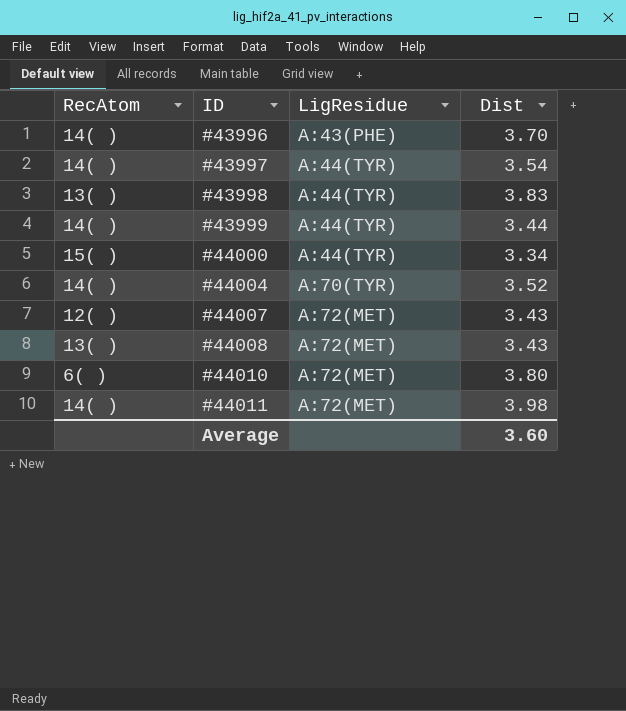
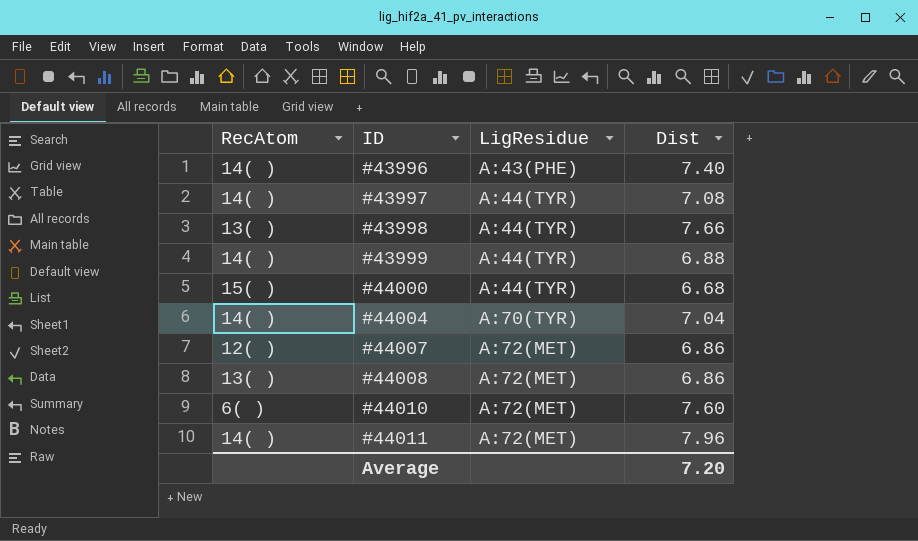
#43996 | Dist: 3.70 -> 7.40
#43997 | Dist: 3.54 -> 7.08
#43998 | Dist: 3.83 -> 7.66
#43999 | Dist: 3.44 -> 6.88
#44000 | Dist: 3.34 -> 6.68
#44004 | Dist: 3.52 -> 7.04
#44007 | Dist: 3.43 -> 6.86
#44008 | Dist: 3.43 -> 6.86
#44010 | Dist: 3.80 -> 7.60
#44011 | Dist: 3.98 -> 7.96
Average | Dist: 3.60 -> 7.20

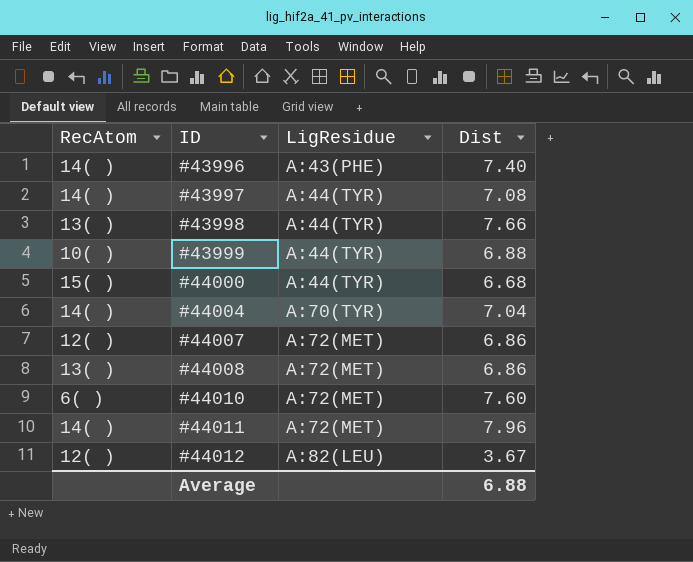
#43999 | RecAtom: 14( ) -> 10( )
row #44012: none -> 12( ) | A:82(LEU) | 3.67
Average | Dist: 7.20 -> 6.88

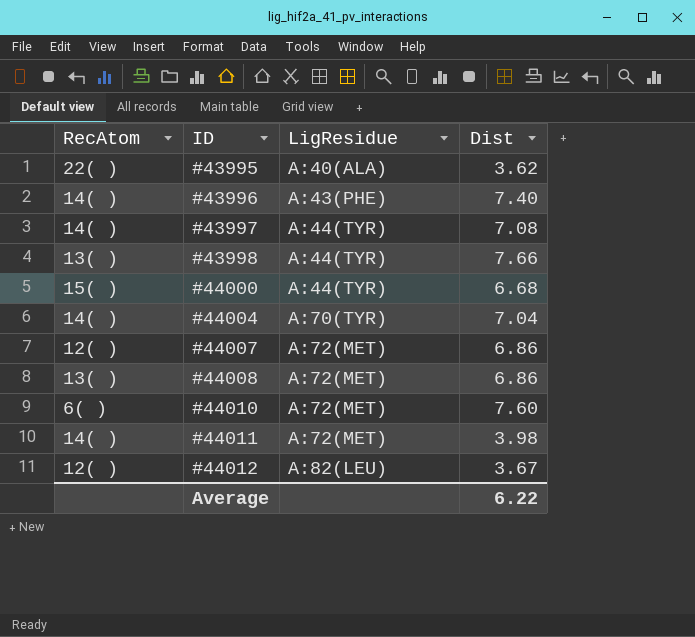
row #43999: 10( ) | A:44(TYR) | 6.88 -> none
row #43995: none -> 22( ) | A:40(ALA) | 3.62
#44011 | Dist: 7.96 -> 3.98
Average | Dist: 6.88 -> 6.22

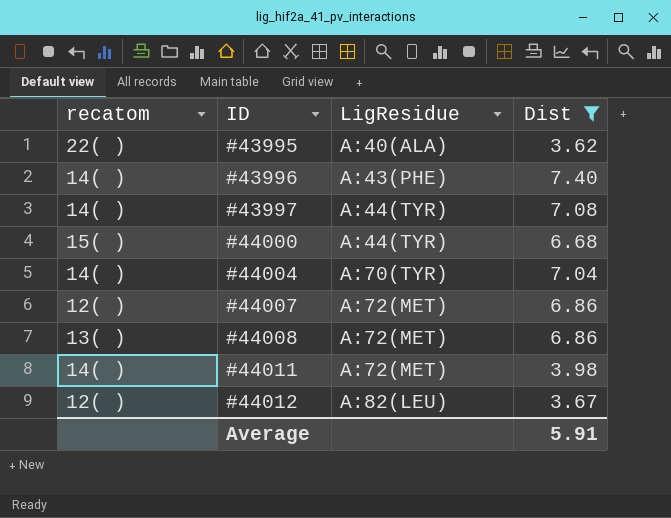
filter: none -> Dist <= 7.40
column name: RecAtom -> recatom
Average | Dist: 6.22 -> 5.91

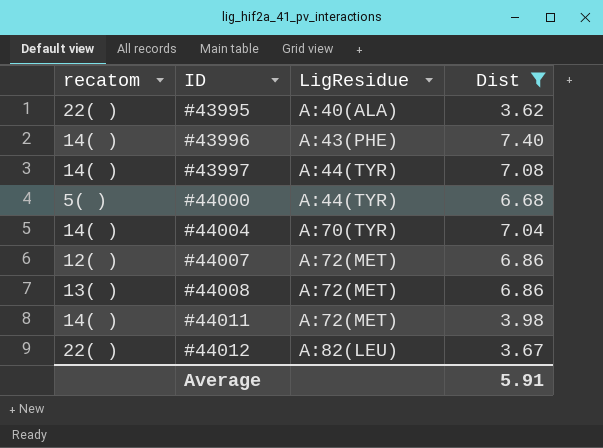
#44000 | recatom: 15( ) -> 5( )
#44012 | recatom: 12( ) -> 22( )

